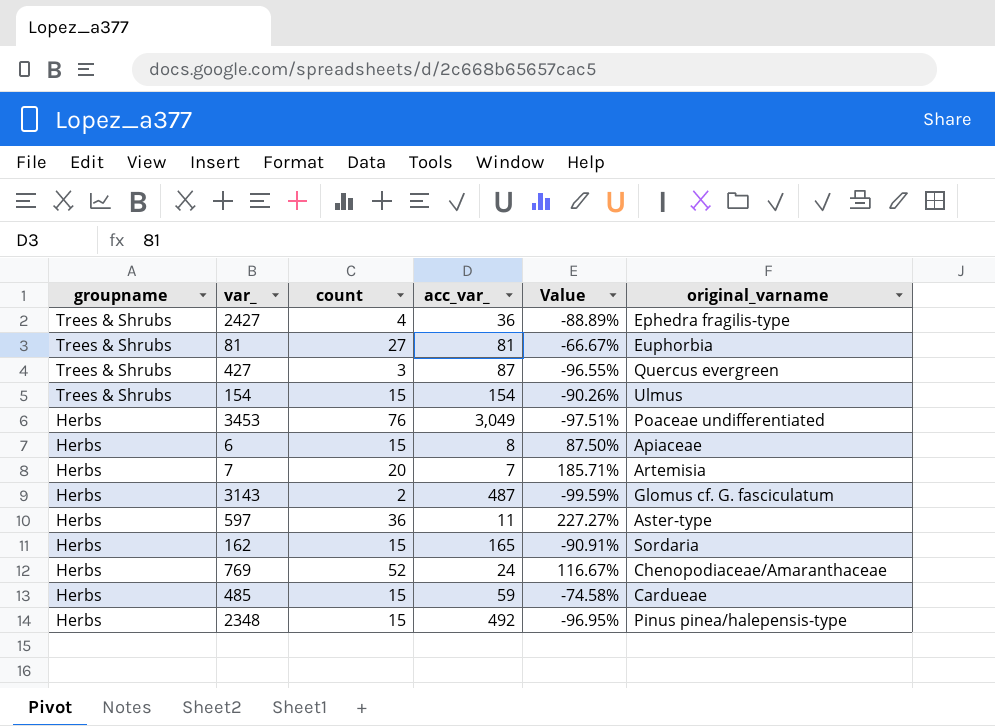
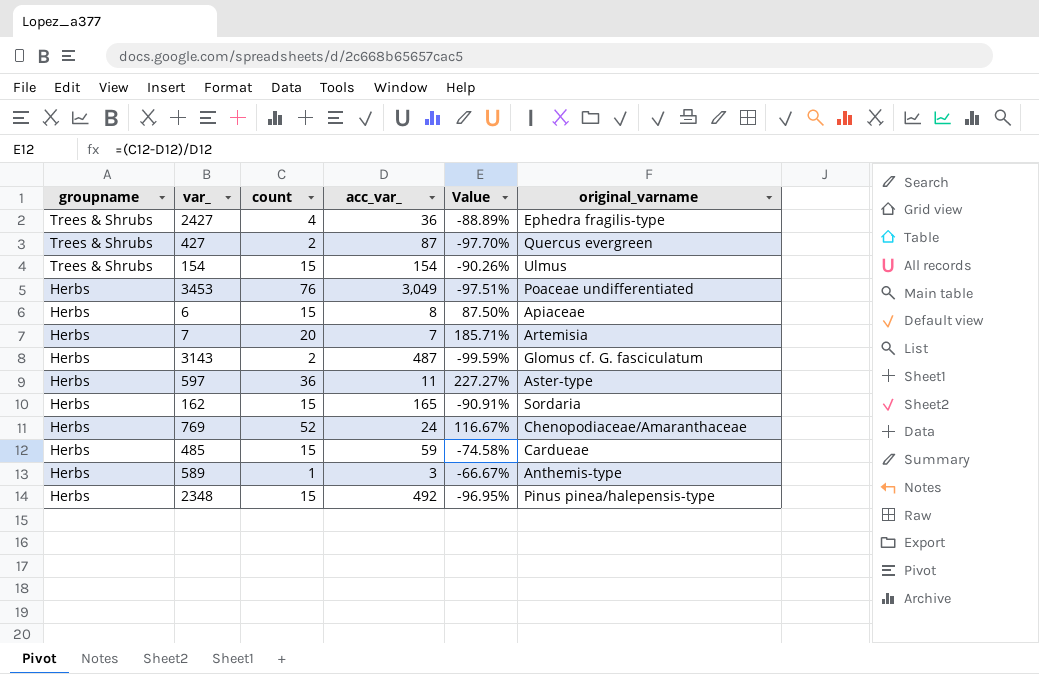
row 81: Trees & Shrubs | 27 | 81 | -66.67% | Euphorbia -> none
427 | count: 3 -> 2
427 | Value: -96.55% -> -97.70%
row 589: none -> Herbs | 1 | 3 | -66.67% | Anthemis-type

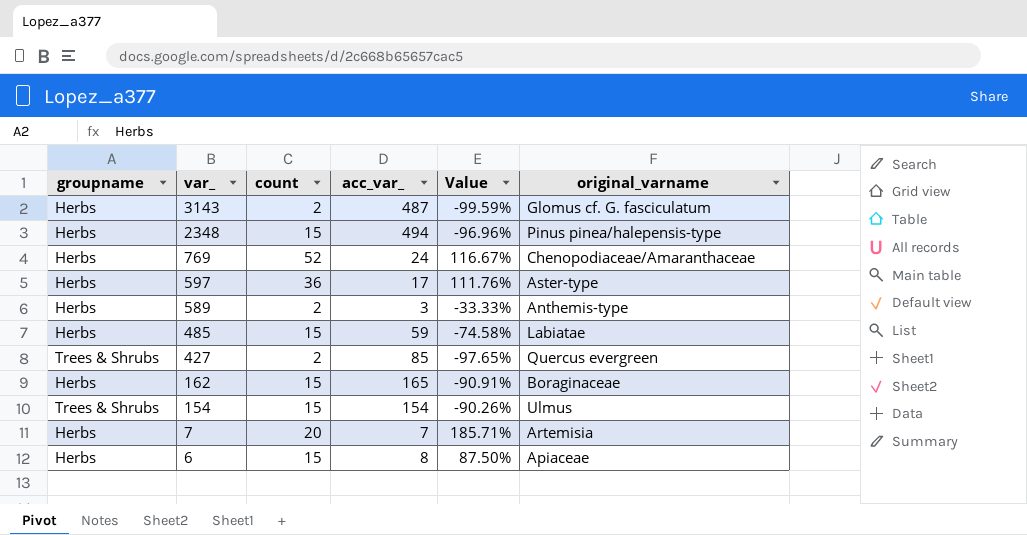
row order: groupname descending -> var_ descending
row 2427: Trees & Shrubs | 4 | 36 | -88.89% | Ephedra fragilis-type -> none
row 3453: Herbs | 76 | 3,049 | -97.51% | Poaceae undifferentiated -> none
2348 | acc_var_: 492 -> 494
2348 | Value: -96.95% -> -96.96%
597 | acc_var_: 11 -> 17
597 | Value: 227.27% -> 111.76%
589 | count: 1 -> 2
589 | Value: -66.67% -> -33.33%
485 | original_varname: Cardueae -> Labiatae
427 | acc_var_: 87 -> 85
427 | Value: -97.70% -> -97.65%
162 | original_varname: Sordaria -> Boraginaceae

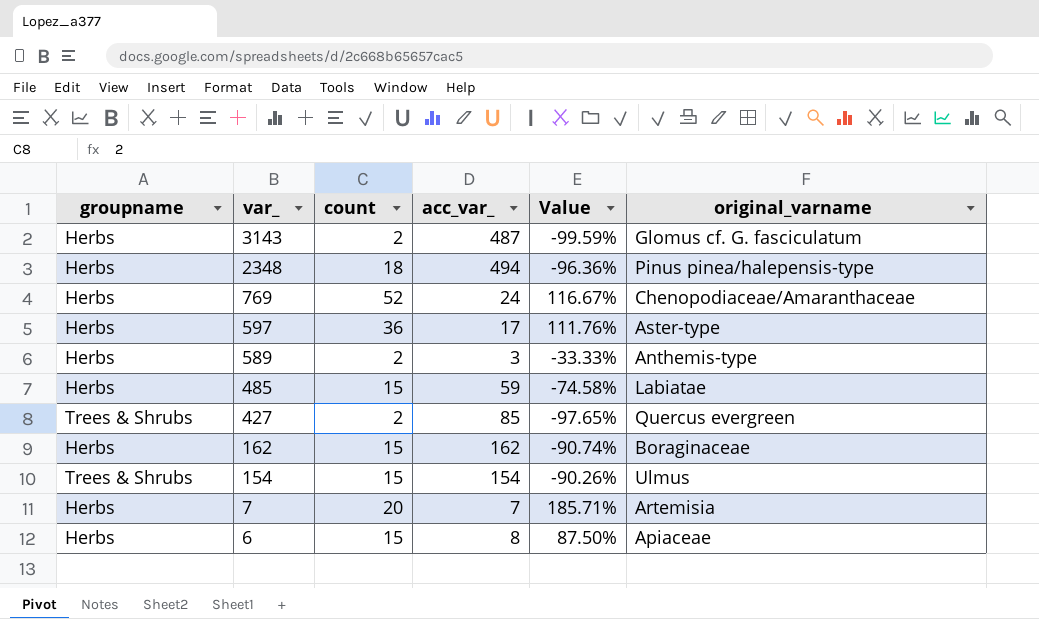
2348 | count: 15 -> 18
2348 | Value: -96.96% -> -96.36%
162 | acc_var_: 165 -> 162
162 | Value: -90.91% -> -90.74%

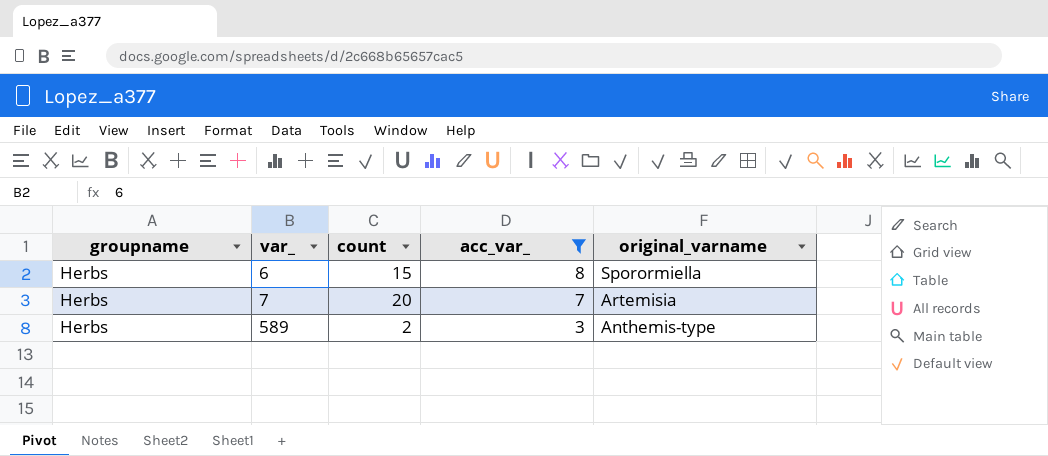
filter: none -> acc_var_ <= 8
row order: var_ descending -> var_ ascending
column Value | formula: ([count] - [acc_var_]) / [acc_var_] -> none
6 | original_varname: Apiaceae -> Sporormiella

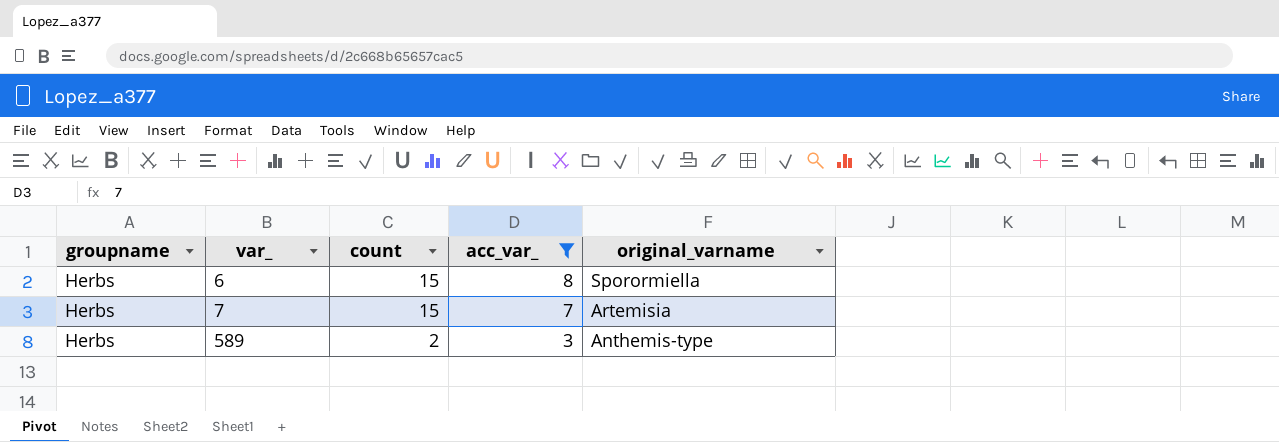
7 | count: 20 -> 15

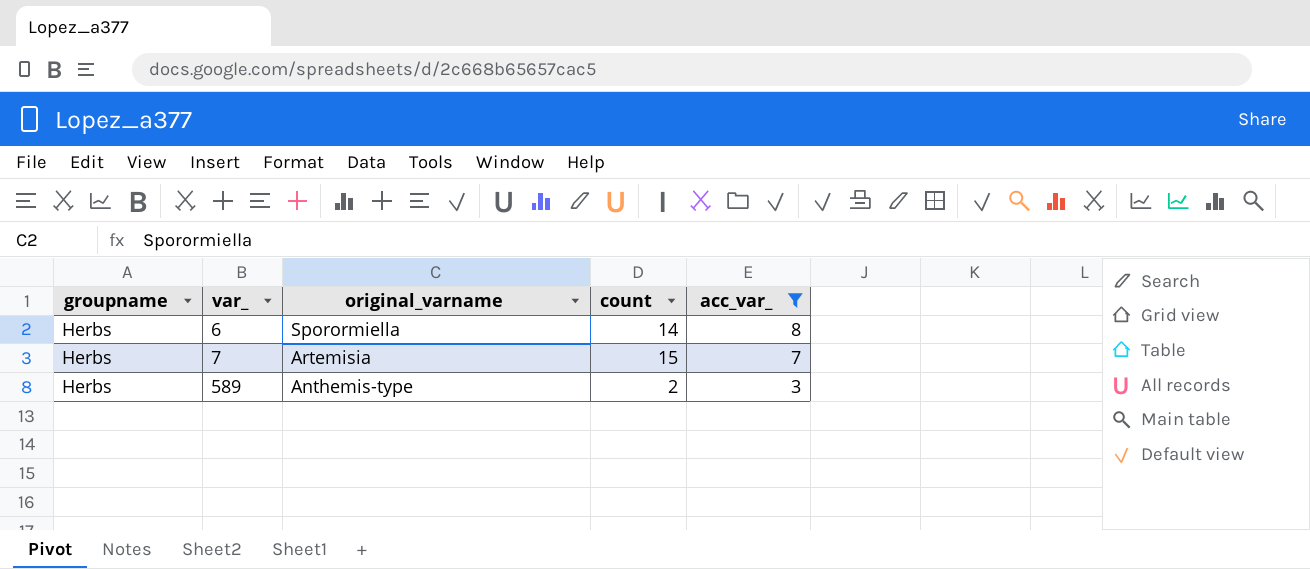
column original_varname | position: 5 -> 3
6 | count: 15 -> 14

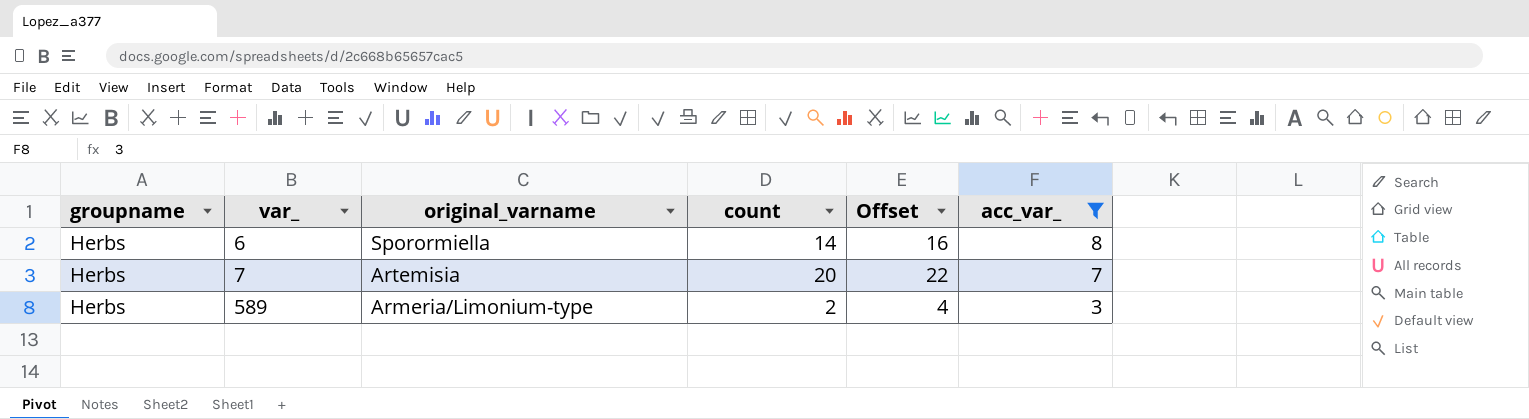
column Offset | formula: none -> [count] + 2
7 | count: 15 -> 20
589 | original_varname: Anthemis-type -> Armeria/Limonium-type

